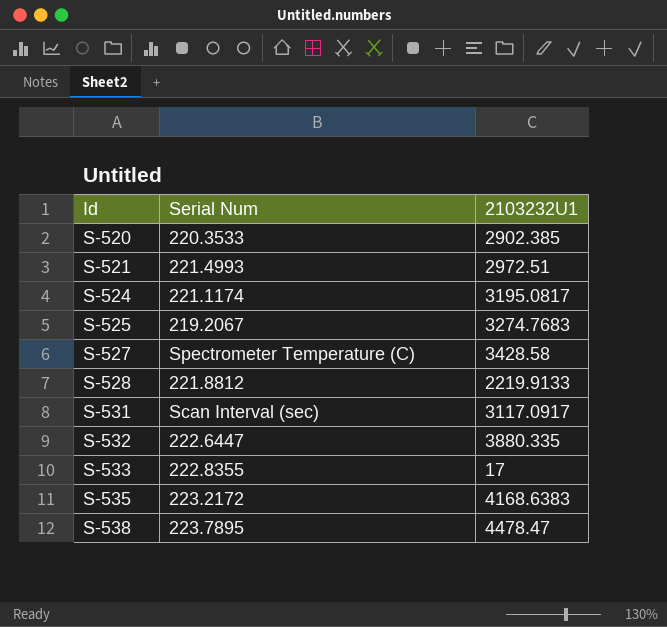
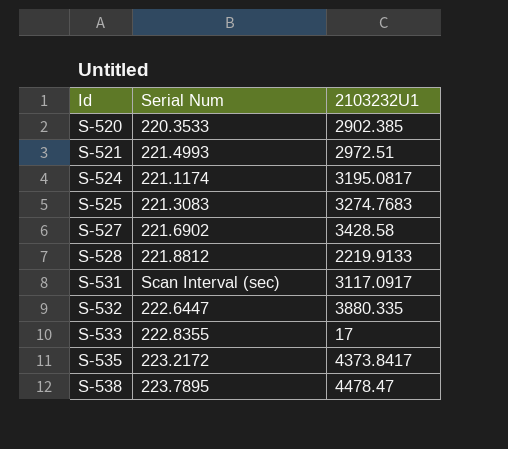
S-525 | Serial Num: 219.2067 -> 221.3083
S-527 | Serial Num: Spectrometer Temperature (C) -> 221.6902
S-535 | 2103232U1: 4168.6383 -> 4373.8417

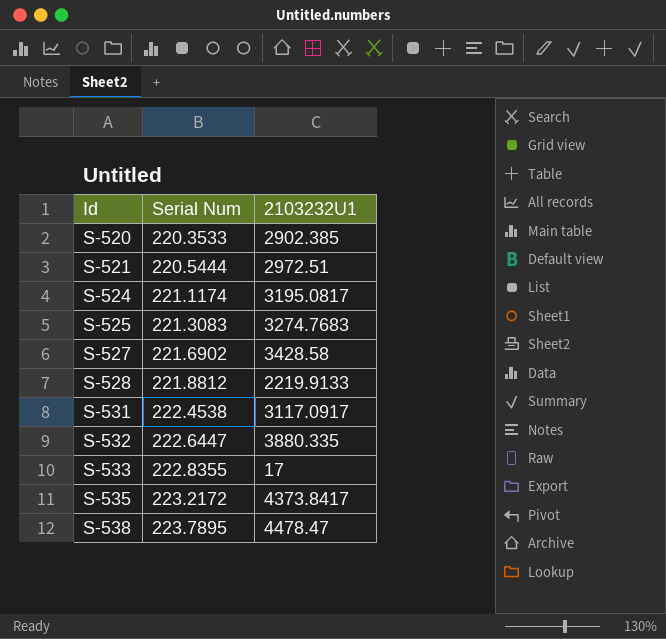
S-521 | Serial Num: 221.4993 -> 220.5444
S-531 | Serial Num: Scan Interval (sec) -> 222.4538

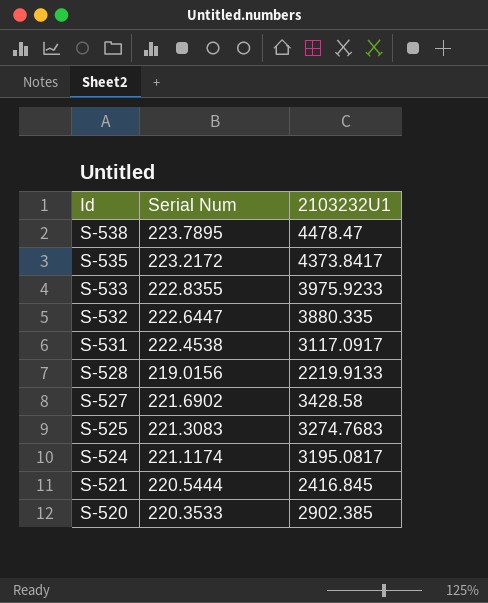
row order: Id ascending -> Id descending
S-533 | 2103232U1: 17 -> 3975.9233
S-528 | Serial Num: 221.8812 -> 219.0156
S-521 | 2103232U1: 2972.51 -> 2416.845

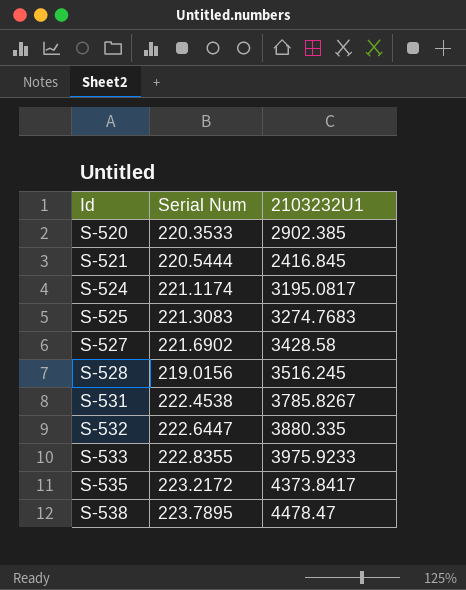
row order: Id descending -> Id ascending
S-528 | 2103232U1: 2219.9133 -> 3516.245
S-531 | 2103232U1: 3117.0917 -> 3785.8267

